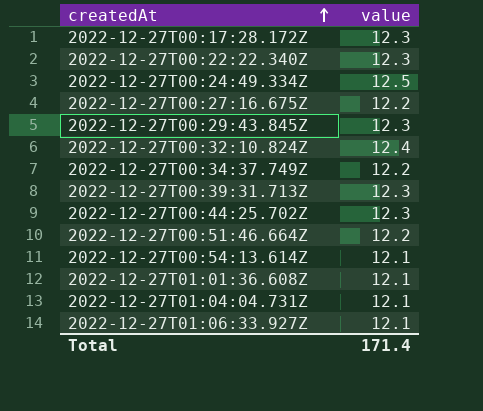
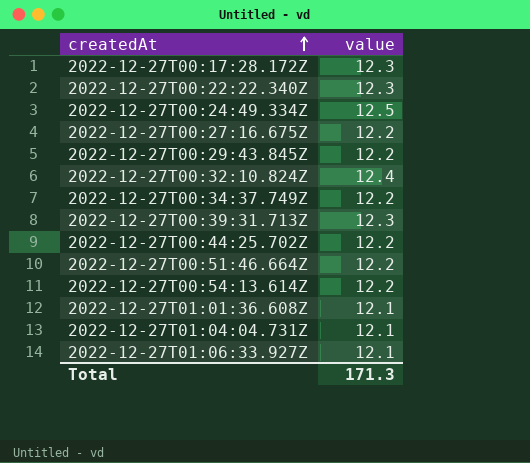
2022-12-27T00:29:43.845Z | value: 12.3 -> 12.2
2022-12-27T00:44:25.702Z | value: 12.3 -> 12.2
2022-12-27T00:54:13.614Z | value: 12.1 -> 12.2
Total | value: 171.4 -> 171.3

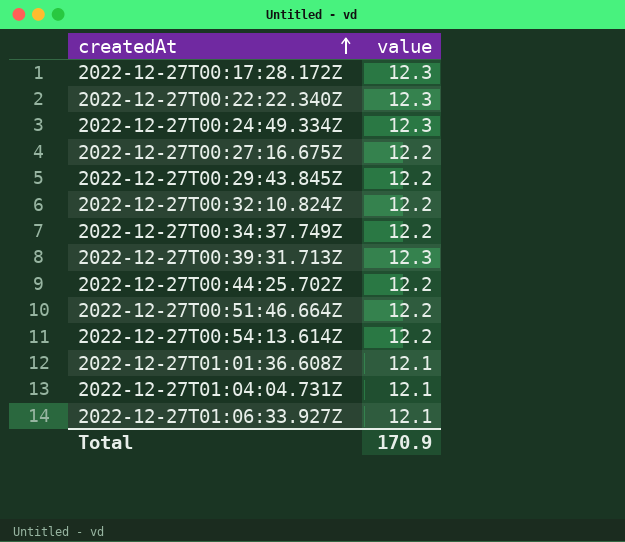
2022-12-27T00:24:49.334Z | value: 12.5 -> 12.3
2022-12-27T00:32:10.824Z | value: 12.4 -> 12.2
Total | value: 171.3 -> 170.9

